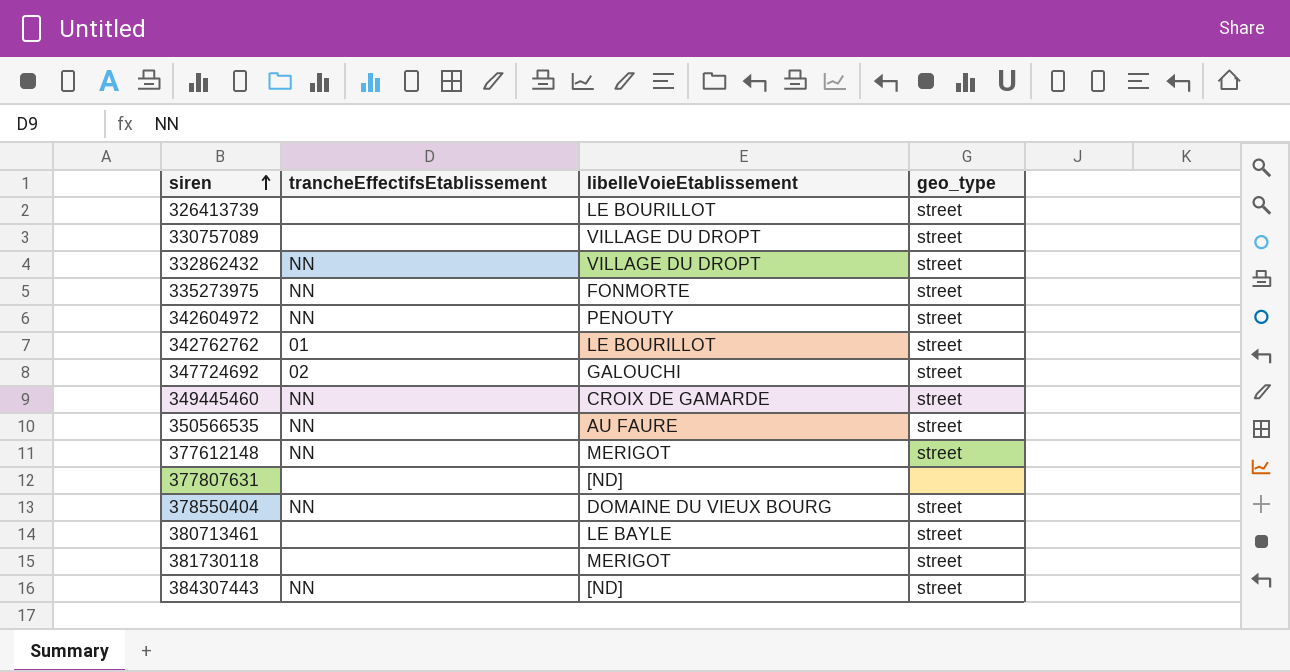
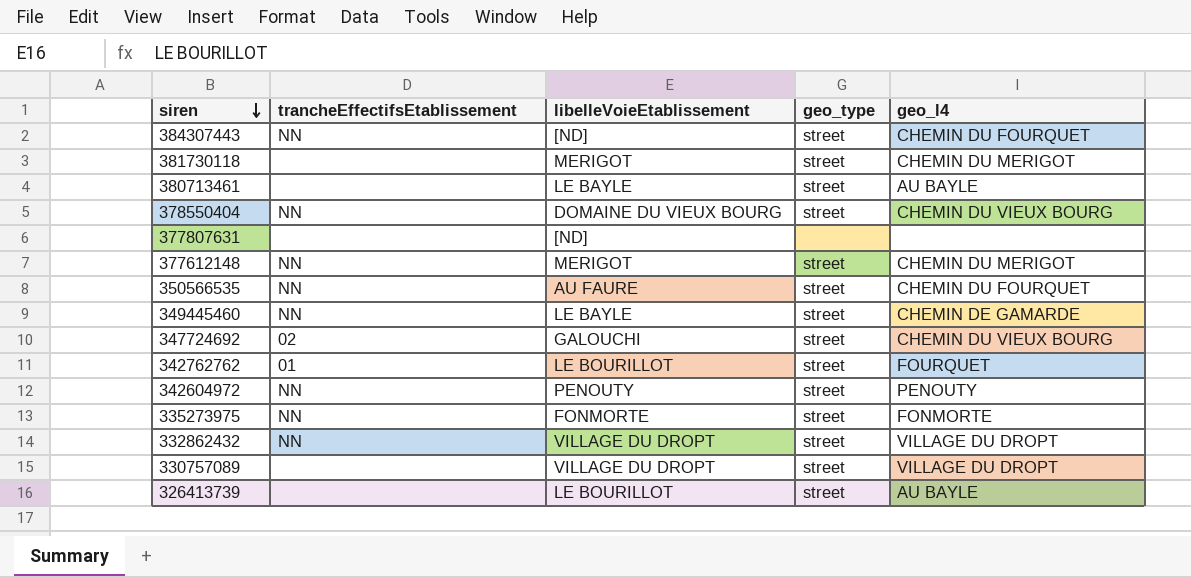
row order: siren ascending -> siren descending
column geo_l4 | position: none -> 5
349445460 | libelleVoieEtablissement: CROIX DE GAMARDE -> LE BAYLE

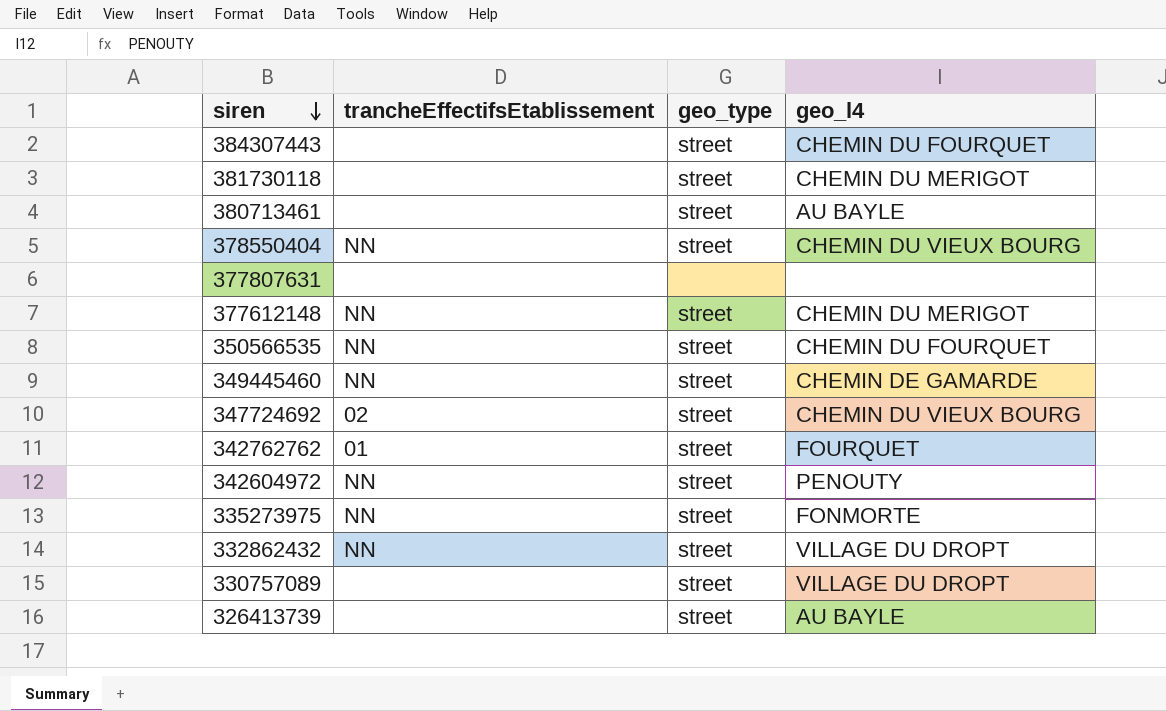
column libelleVoieEtablissement | position: 3 -> none
384307443 | trancheEffectifsEtablissement: NN -> none

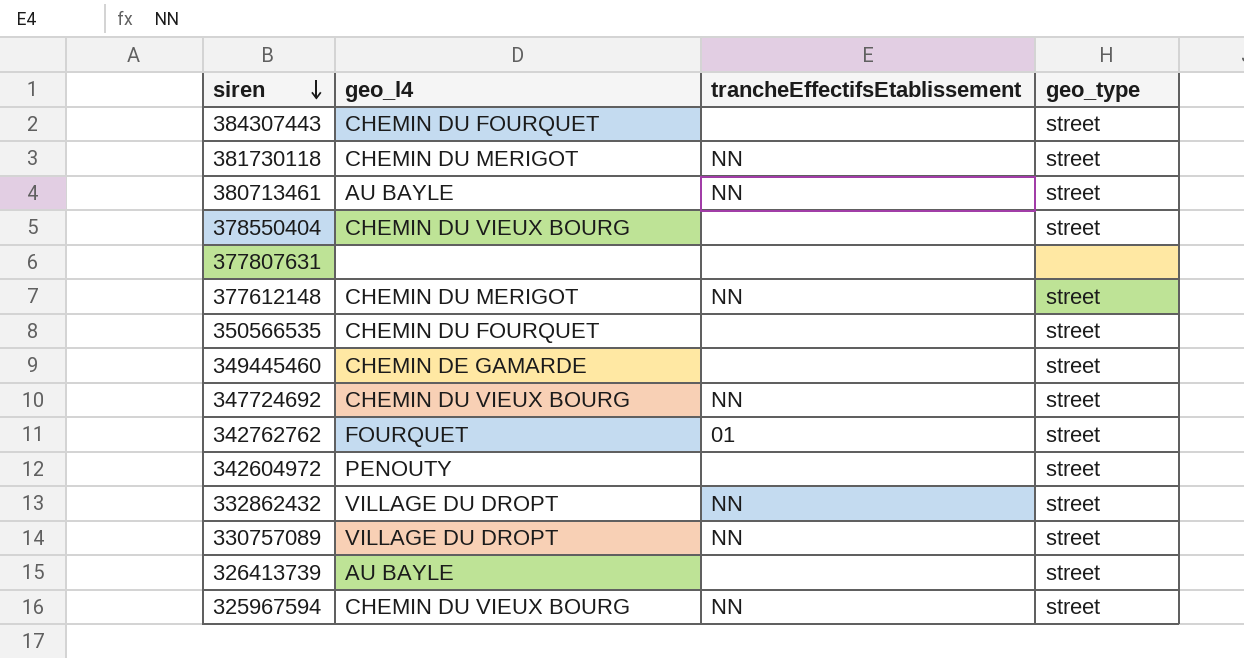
column geo_l4 | position: 4 -> 2
row 335273975: NN | street | FONMORTE -> none
381730118 | trancheEffectifsEtablissement: none -> NN
380713461 | trancheEffectifsEtablissement: none -> NN
378550404 | trancheEffectifsEtablissement: NN -> none
350566535 | trancheEffectifsEtablissement: NN -> none
349445460 | trancheEffectifsEtablissement: NN -> none
347724692 | trancheEffectifsEtablissement: 02 -> NN
342604972 | trancheEffectifsEtablissement: NN -> none
330757089 | trancheEffectifsEtablissement: none -> NN
row 325967594: none -> CHEMIN DU VIEUX BOURG | NN | street

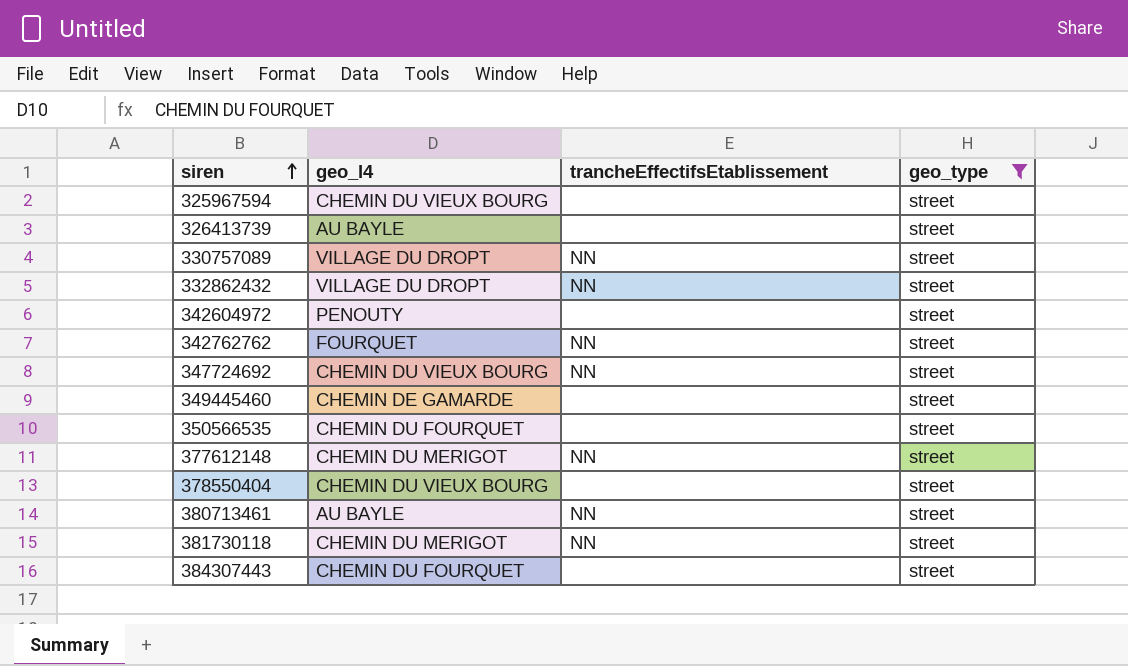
filter: none -> geo_type = street
row order: siren descending -> siren ascending
325967594 | trancheEffectifsEtablissement: NN -> none
342762762 | trancheEffectifsEtablissement: 01 -> NN

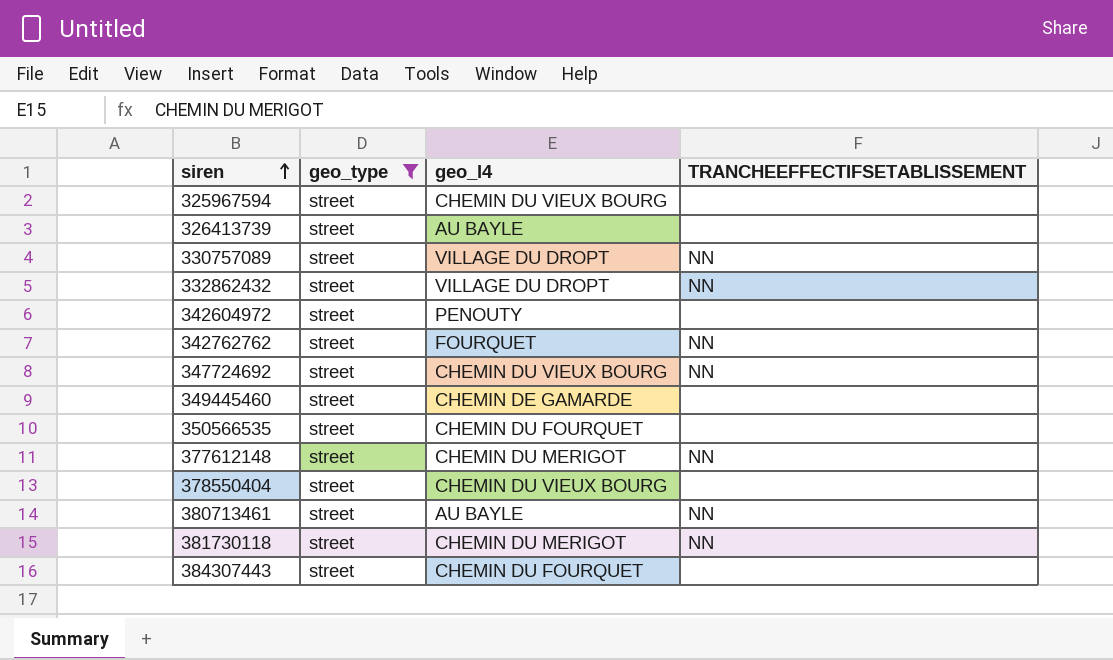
column geo_type | position: 4 -> 2
column name: trancheEffectifsEtablissement -> TRANCHEEFFECTIFSETABLISSEMENT

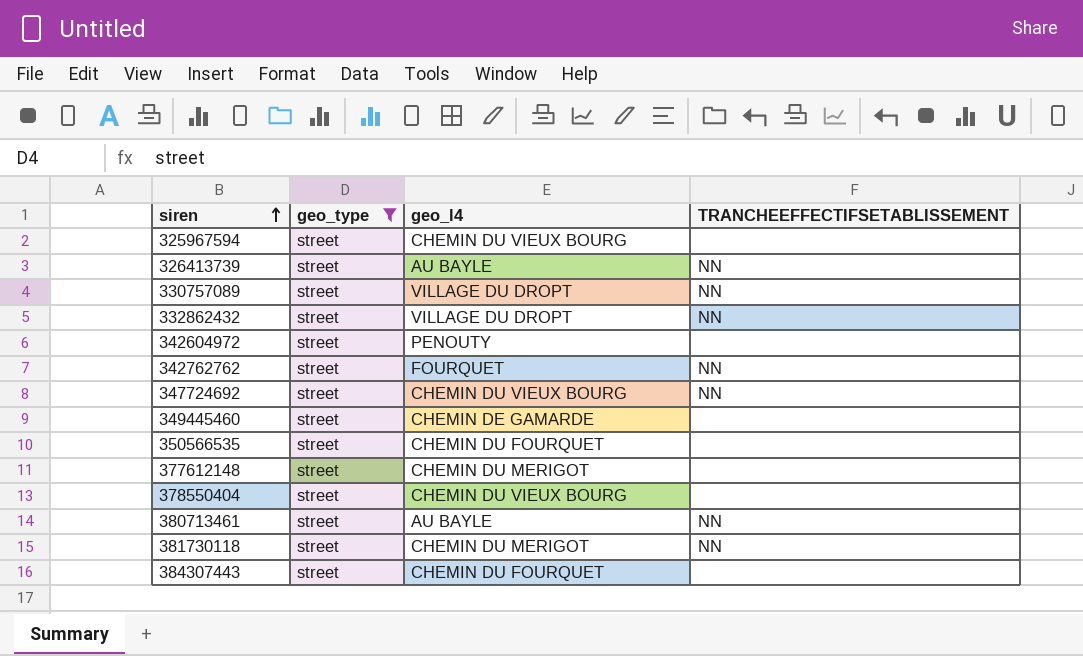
326413739 | TRANCHEEFFECTIFSETABLISSEMENT: none -> NN
377612148 | TRANCHEEFFECTIFSETABLISSEMENT: NN -> none

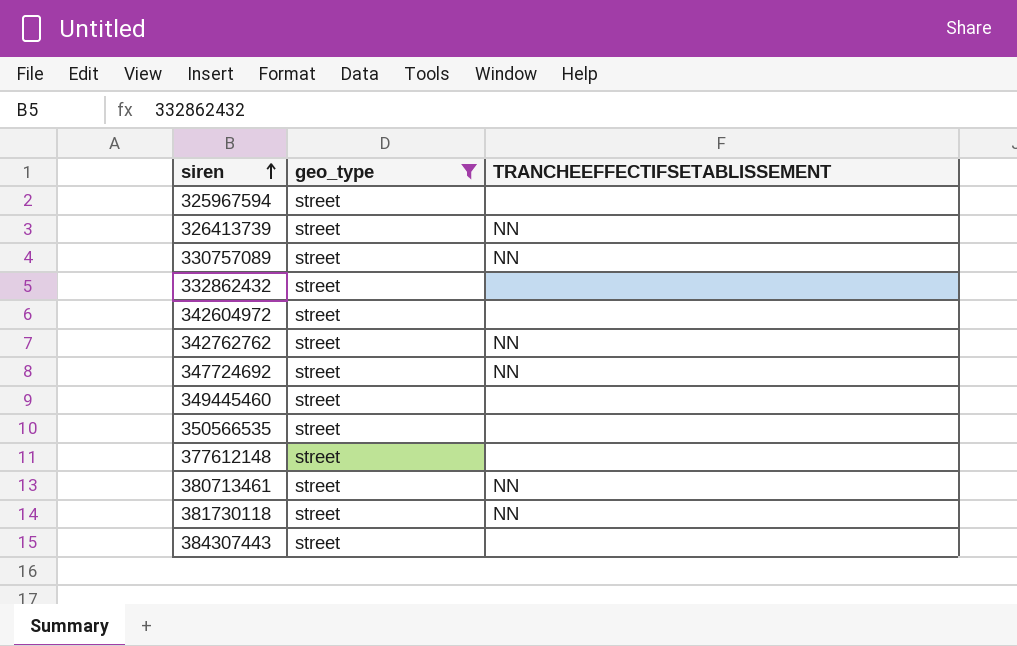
column geo_l4 | position: 3 -> none
row 378550404: street | CHEMIN DU VIEUX BOURG | none -> none
332862432 | TRANCHEEFFECTIFSETABLISSEMENT: NN -> none

